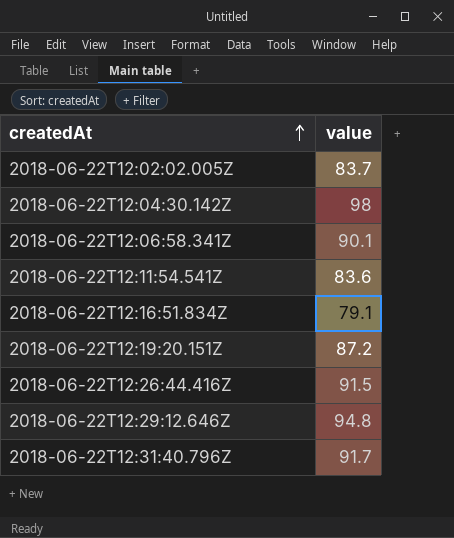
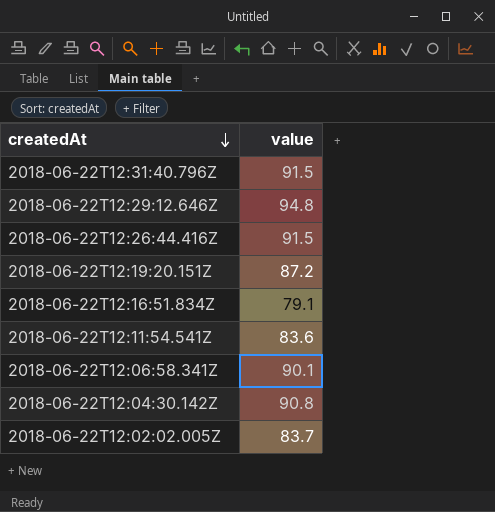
row order: createdAt ascending -> createdAt descending
2018-06-22T12:31:40.796Z | value: 91.7 -> 91.5
2018-06-22T12:04:30.142Z | value: 98 -> 90.8

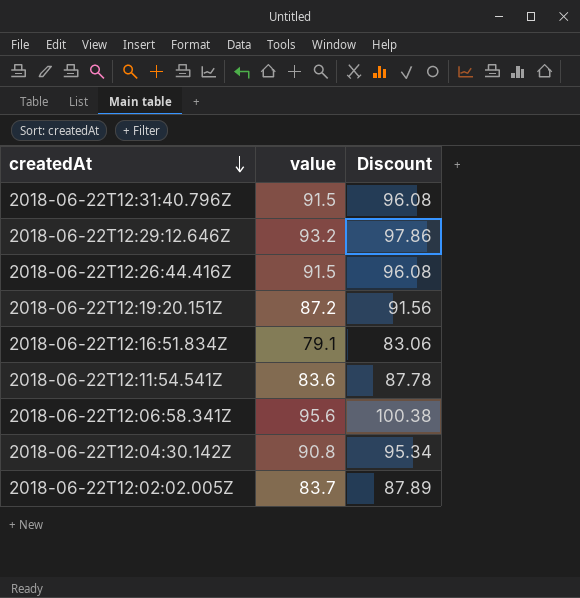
column Discount | formula: none -> [value] * 1.05
2018-06-22T12:29:12.646Z | value: 94.8 -> 93.2
2018-06-22T12:06:58.341Z | value: 90.1 -> 95.6

